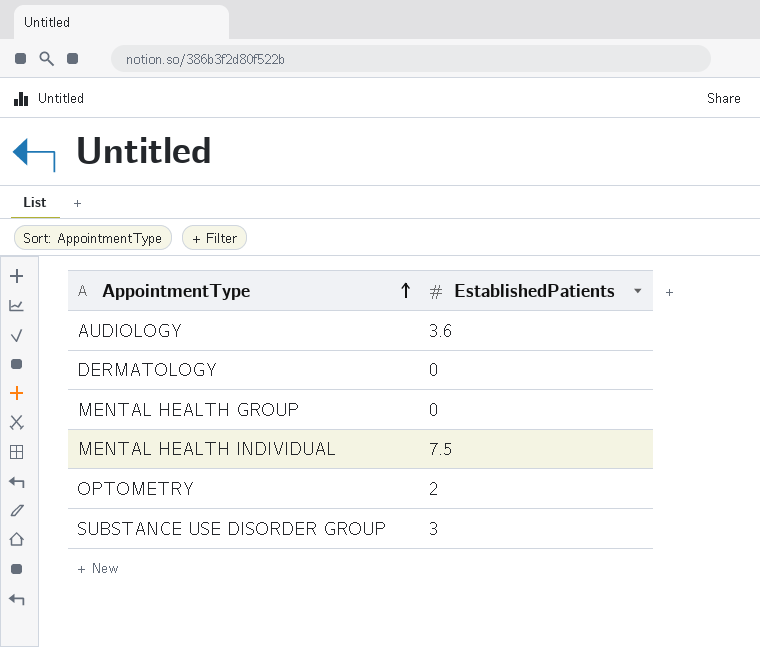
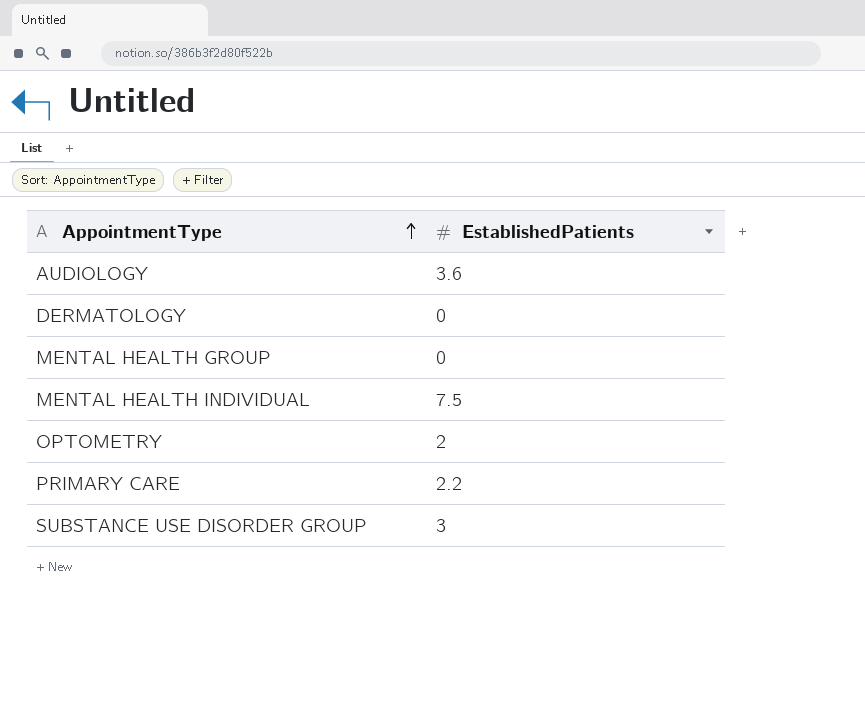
row PRIMARY CARE: none -> 2.2

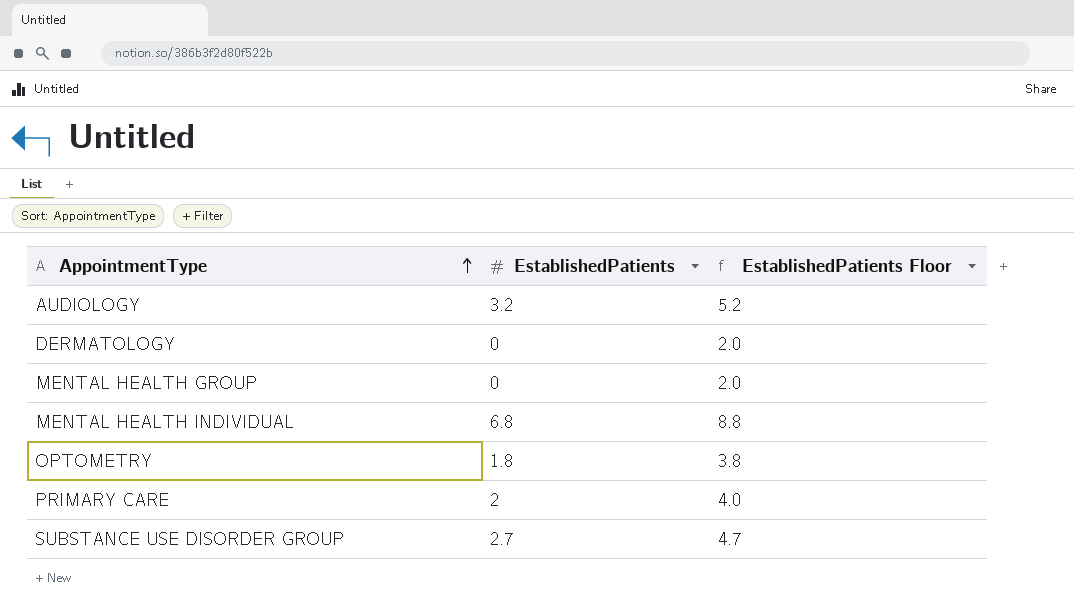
column EstablishedPatients Floor | formula: none -> [EstablishedPatients] + 2
AUDIOLOGY | EstablishedPatients: 3.6 -> 3.2
MENTAL HEALTH INDIVIDUAL | EstablishedPatients: 7.5 -> 6.8
OPTOMETRY | EstablishedPatients: 2 -> 1.8
PRIMARY CARE | EstablishedPatients: 2.2 -> 2
SUBSTANCE USE DISORDER GROUP | EstablishedPatients: 3 -> 2.7

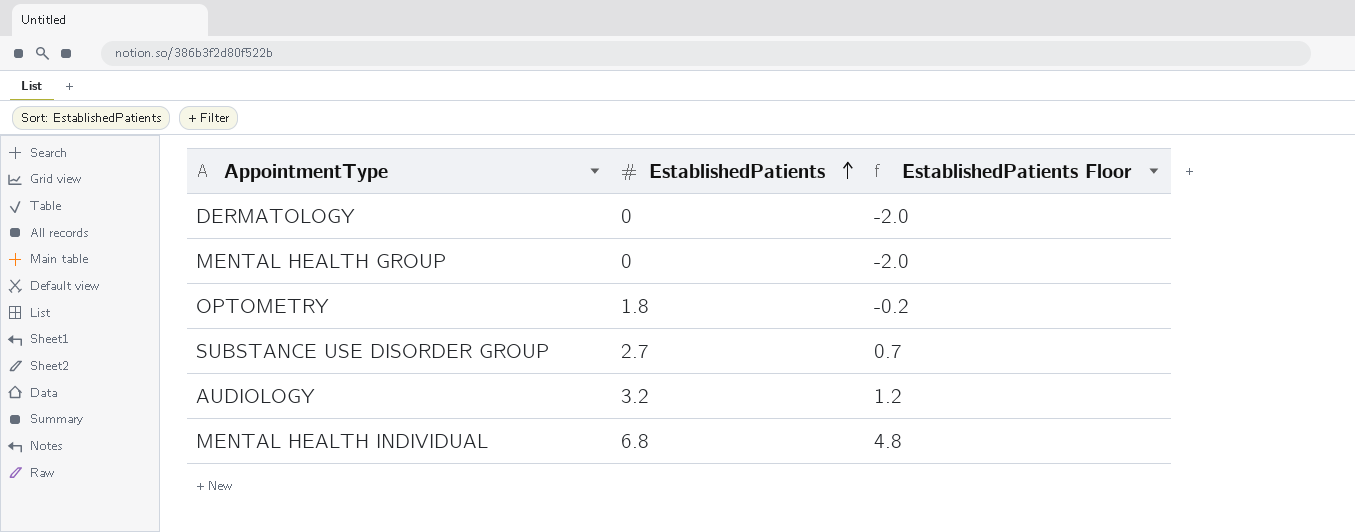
row order: AppointmentType ascending -> EstablishedPatients ascending
column EstablishedPatients Floor | formula: [EstablishedPatients] + 2 -> [EstablishedPatients] - 2
row PRIMARY CARE: 2 | 4.0 -> none

